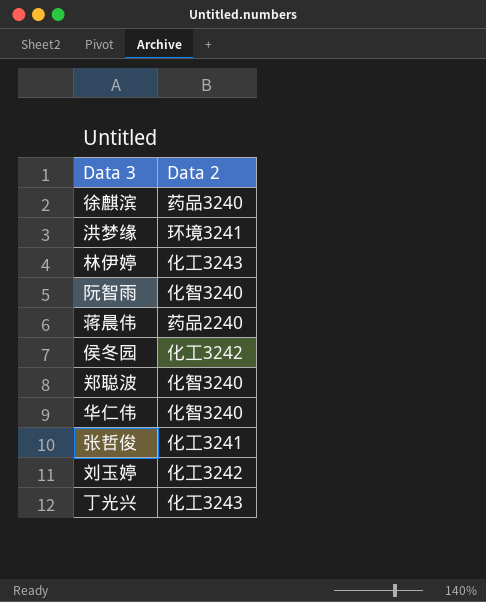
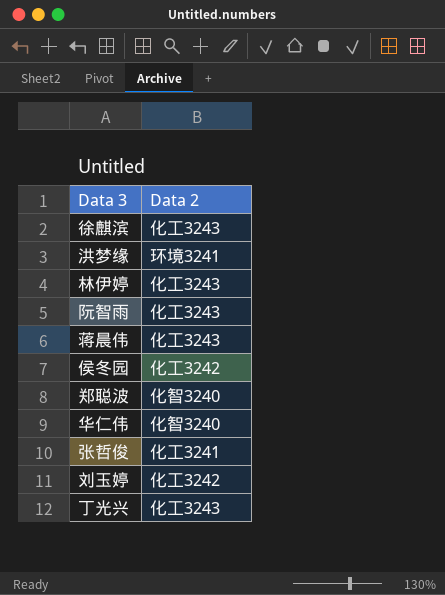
徐麒滨 | Data 2: 药品3240 -> 化工3243
阮智雨 | Data 2: 化智3240 -> 化工3243
蒋晨伟 | Data 2: 药品2240 -> 化工3243

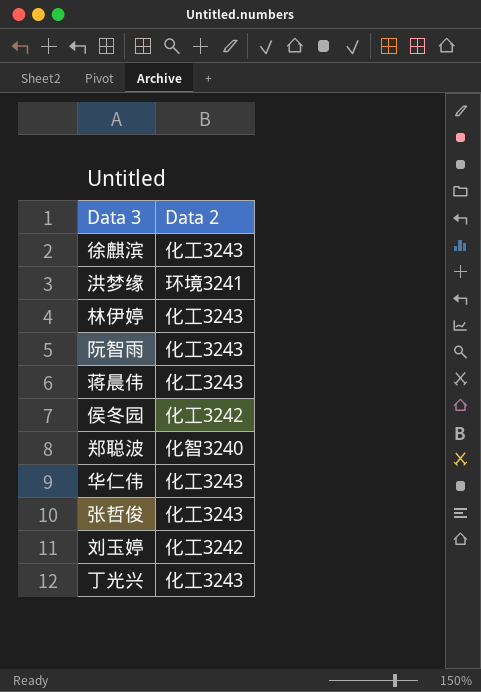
华仁伟 | Data 2: 化智3240 -> 化工3243
张哲俊 | Data 2: 化工3241 -> 化工3243

